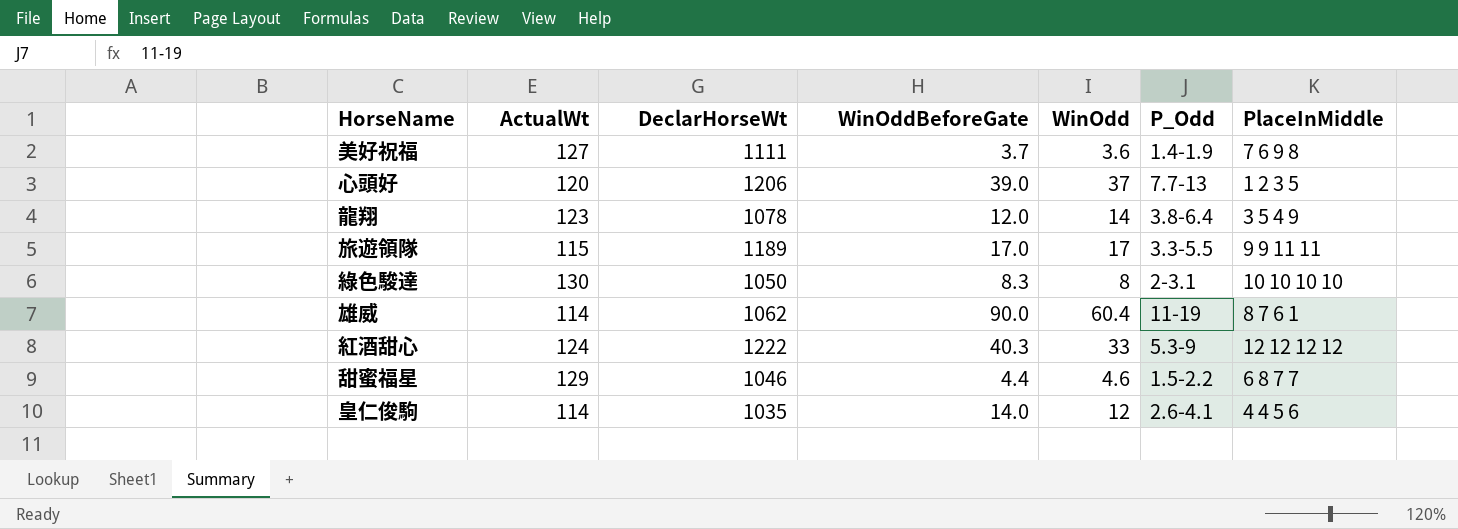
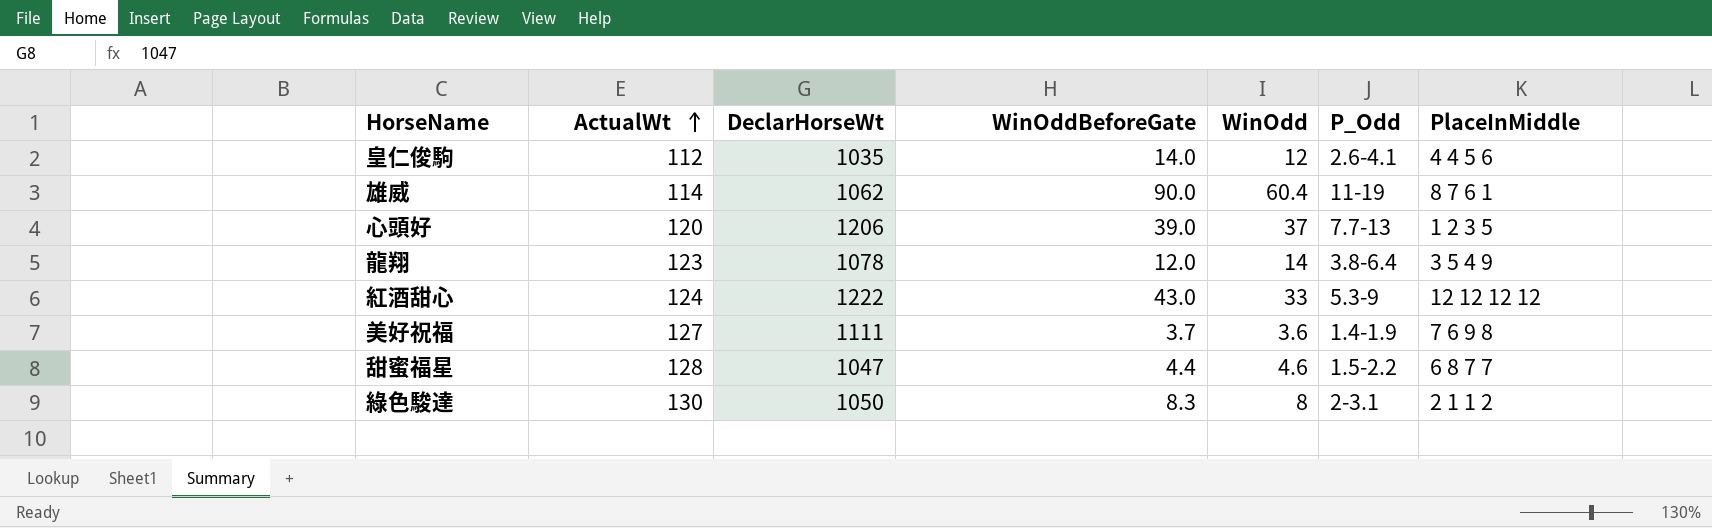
row order: none -> ActualWt ascending
row 旅遊領隊: 115 | 1189 | 17.0 | 17 | 3.3-5.5 | 9 9 11 11 -> none
皇仁俊駒 | ActualWt: 114 -> 112
紅酒甜心 | WinOddBeforeGate: 40.3 -> 43.0
甜蜜福星 | ActualWt: 129 -> 128
甜蜜福星 | DeclarHorseWt: 1046 -> 1047
綠色駿達 | PlaceInMiddle: 10 10 10 10 -> 2 1 1 2

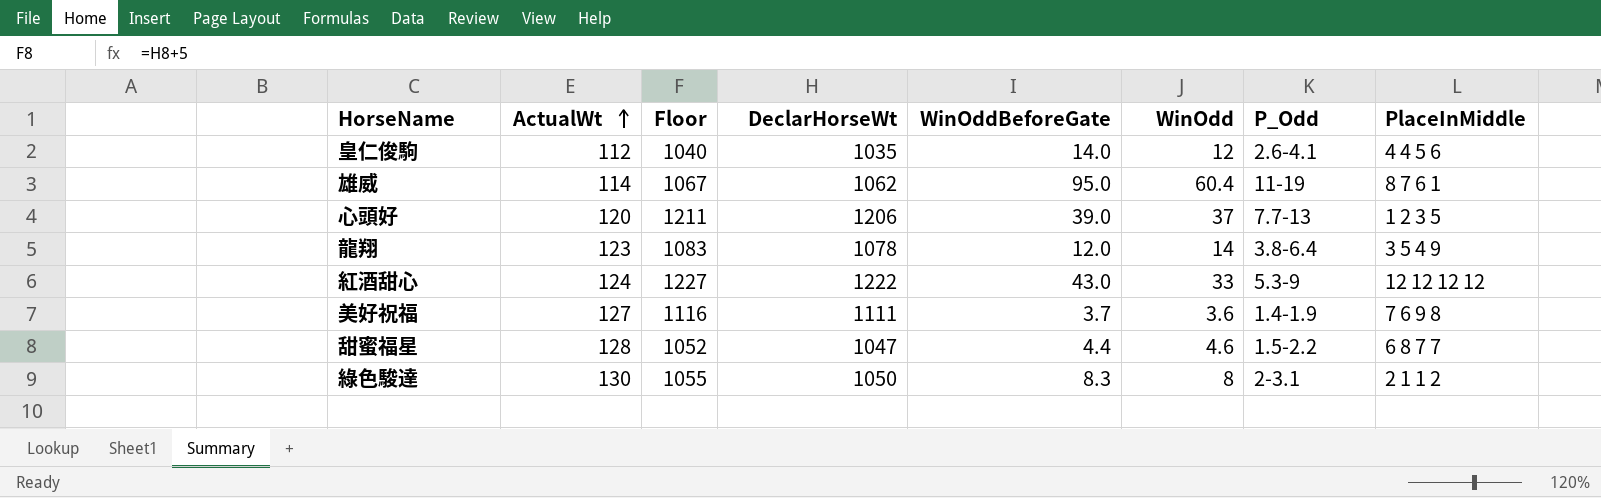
column Floor | formula: none -> [DeclarHorseWt] + 5
雄威 | WinOddBeforeGate: 90.0 -> 95.0

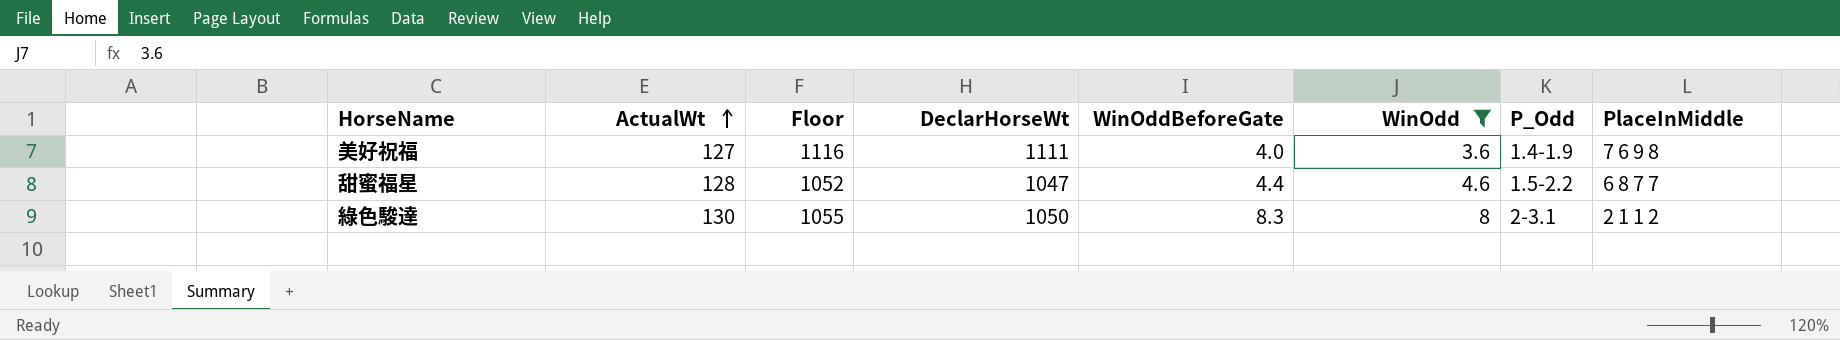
filter: none -> WinOdd <= 8
美好祝福 | WinOddBeforeGate: 3.7 -> 4.0

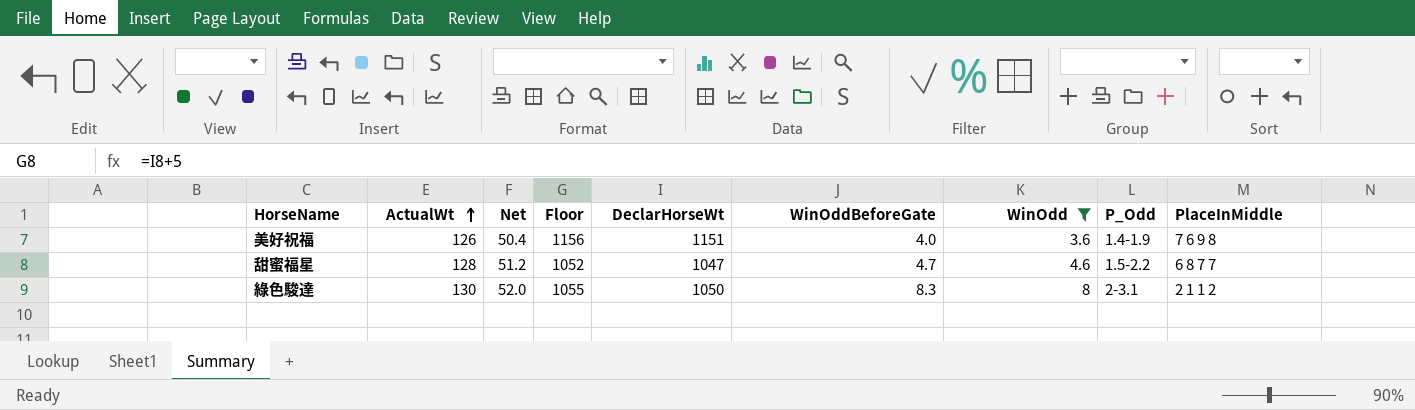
column Net | formula: none -> [ActualWt] * 0.4
美好祝福 | ActualWt: 127 -> 126
美好祝福 | Floor: 1116 -> 1156
美好祝福 | DeclarHorseWt: 1111 -> 1151
甜蜜福星 | WinOddBeforeGate: 4.4 -> 4.7

